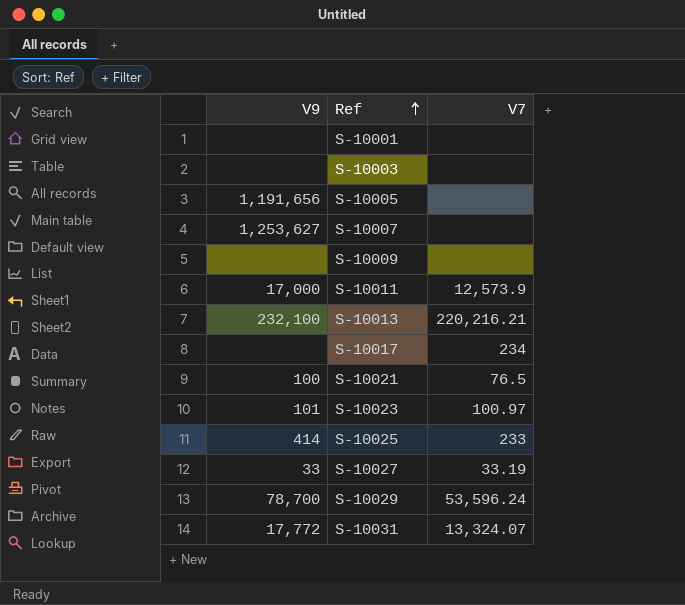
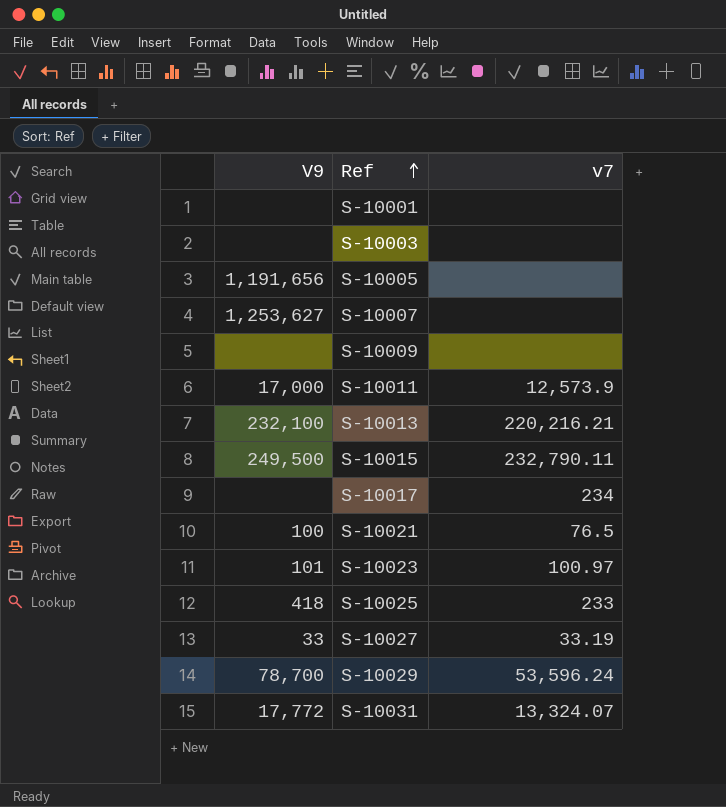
column name: V7 -> v7
row S-10015: none -> 249,500 | 232,790.11
S-10025 | V9: 414 -> 418

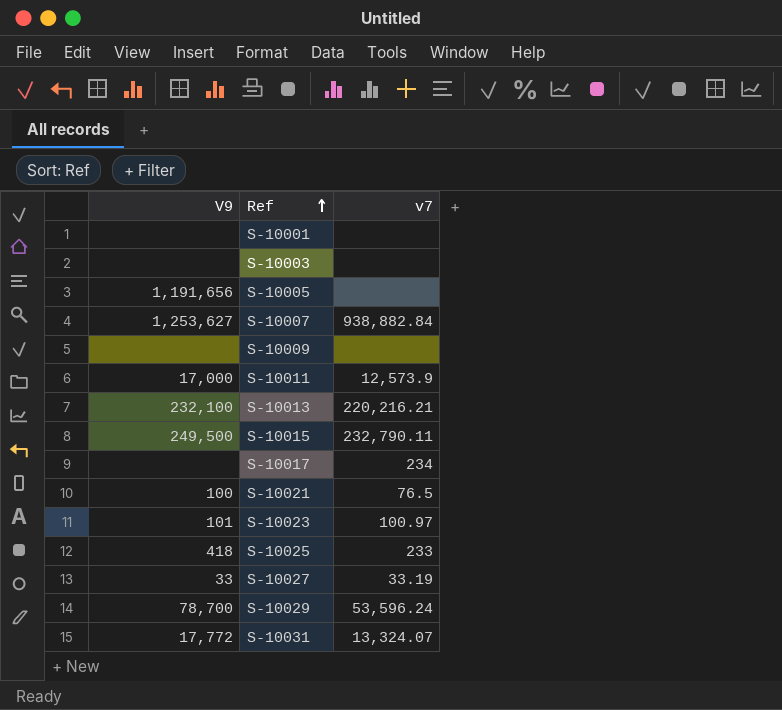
S-10007 | v7: none -> 938,882.84

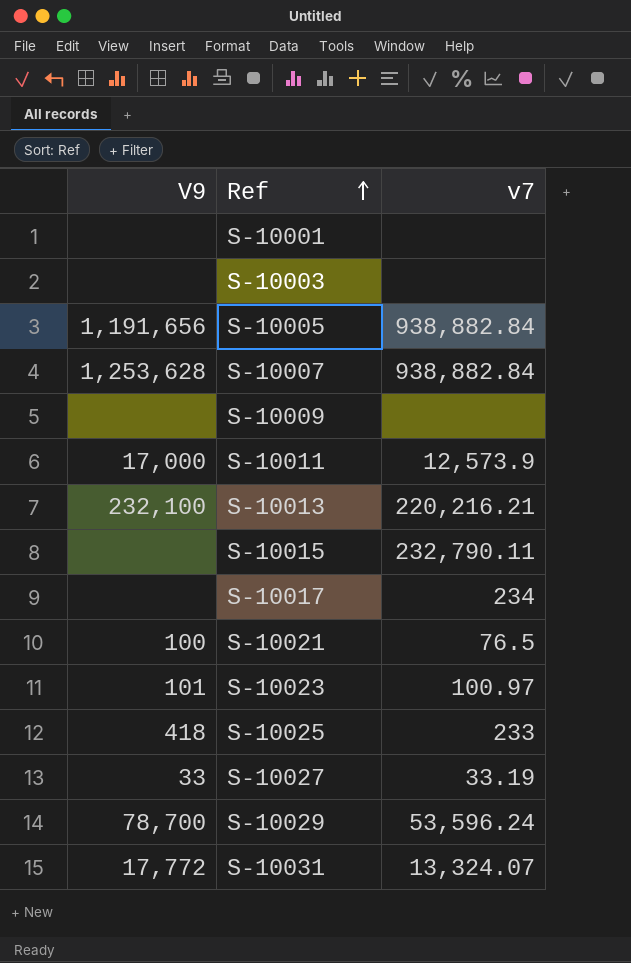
S-10005 | v7: none -> 938,882.84
S-10007 | V9: 1,253,627 -> 1,253,628
S-10015 | V9: 249,500 -> none

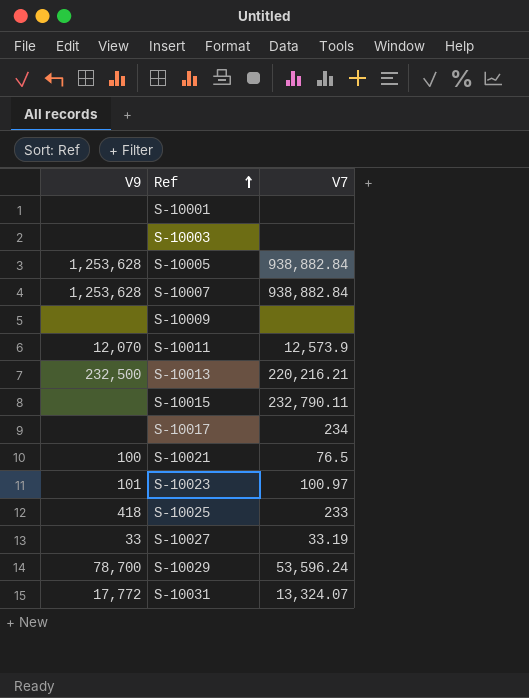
column name: v7 -> V7
S-10005 | V9: 1,191,656 -> 1,253,628
S-10011 | V9: 17,000 -> 12,070
S-10013 | V9: 232,100 -> 232,500

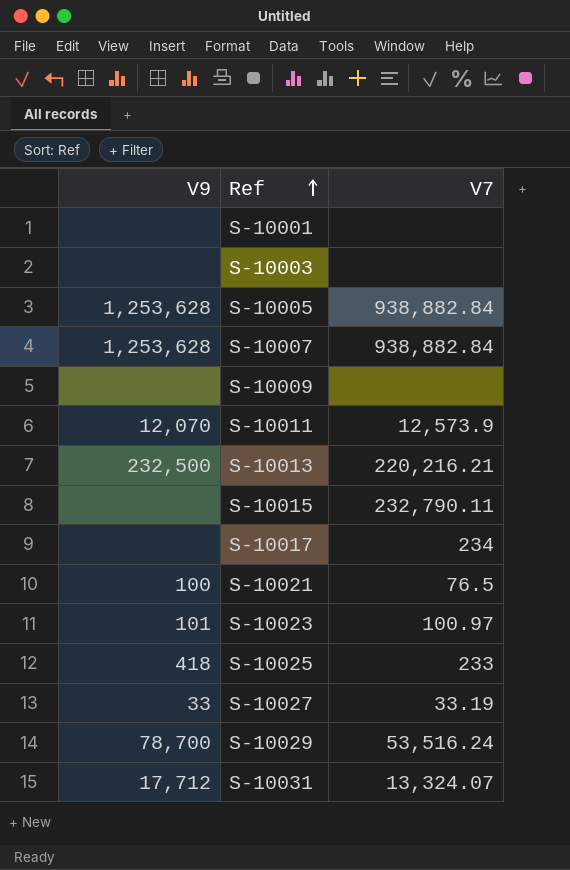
S-10029 | V7: 53,596.24 -> 53,516.24
S-10031 | V9: 17,772 -> 17,712

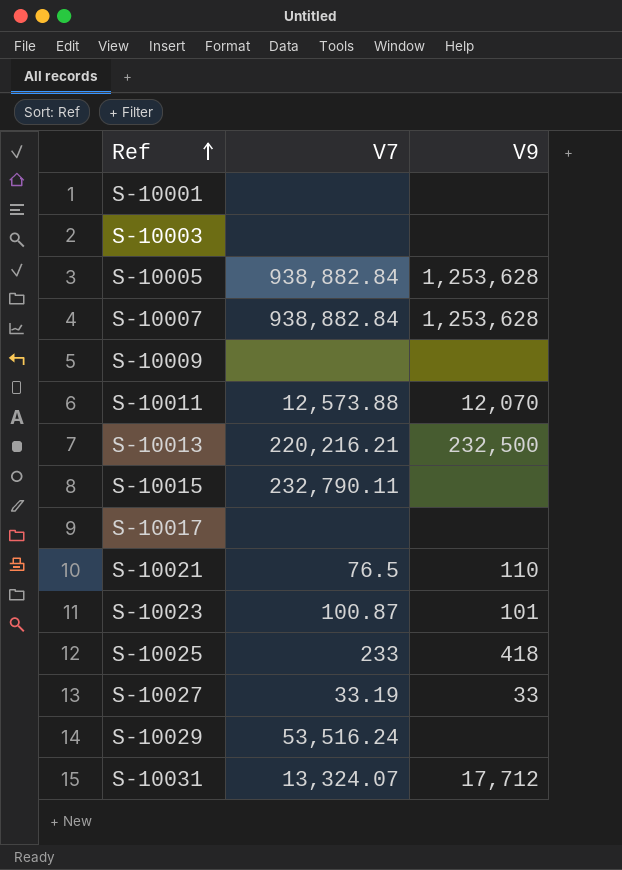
column V9 | position: 1 -> 3
S-10011 | V7: 12,573.9 -> 12,573.88
S-10017 | V7: 234 -> none
S-10021 | V9: 100 -> 110
S-10023 | V7: 100.97 -> 100.87
S-10029 | V9: 78,700 -> none

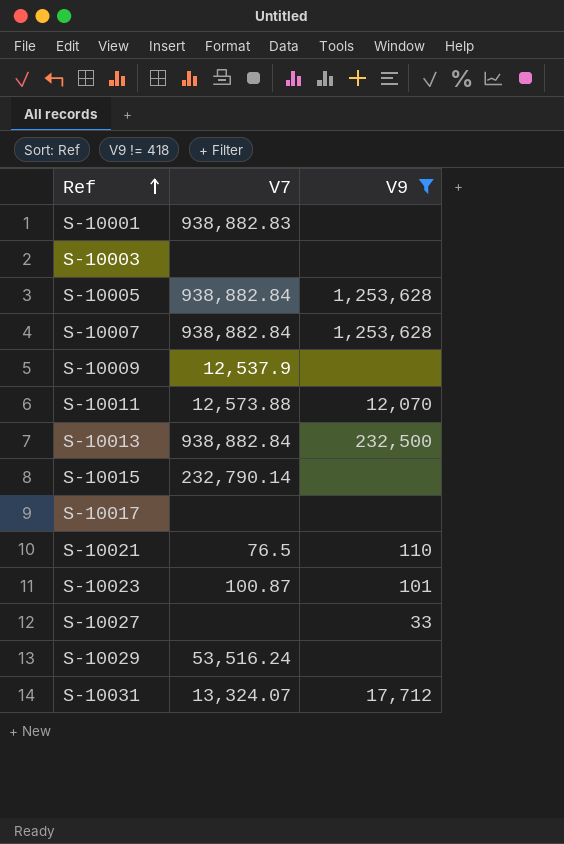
filter: none -> V9 != 418
S-10001 | V7: none -> 938,882.83
S-10009 | V7: none -> 12,537.9
S-10013 | V7: 220,216.21 -> 938,882.84
S-10015 | V7: 232,790.11 -> 232,790.14
S-10027 | V7: 33.19 -> none

